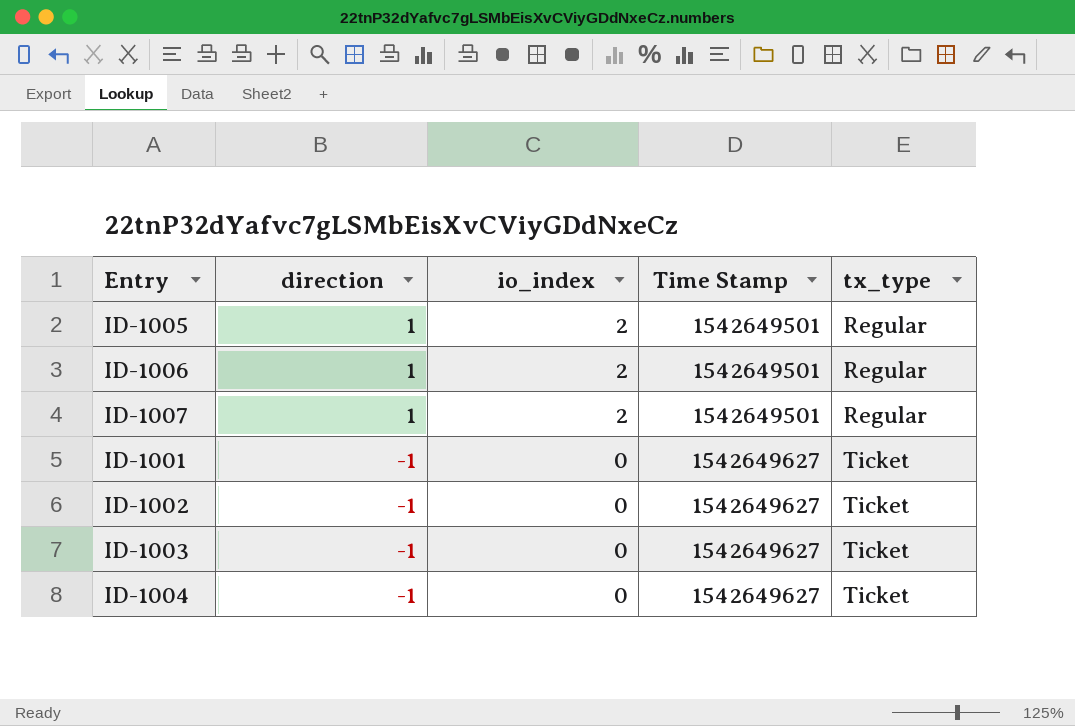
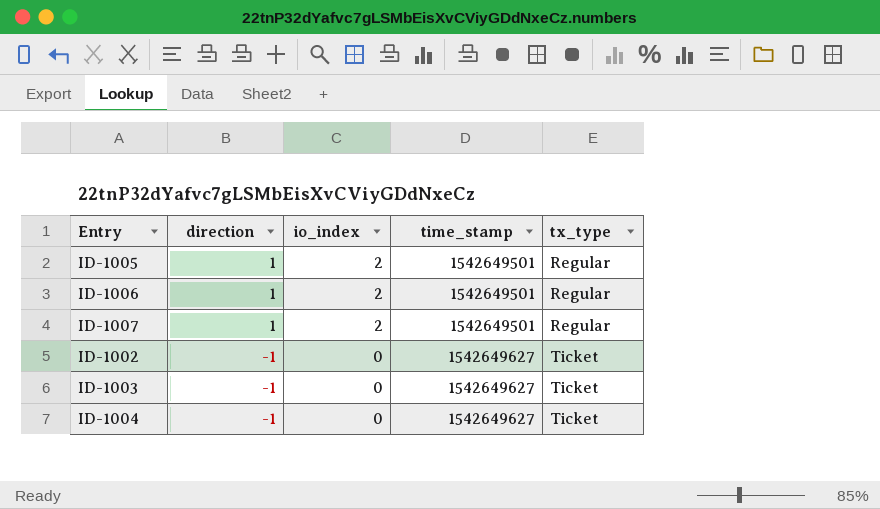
column name: Time Stamp -> time_stamp
row ID-1001: -1 | 0 | 1542649627 | Ticket -> none

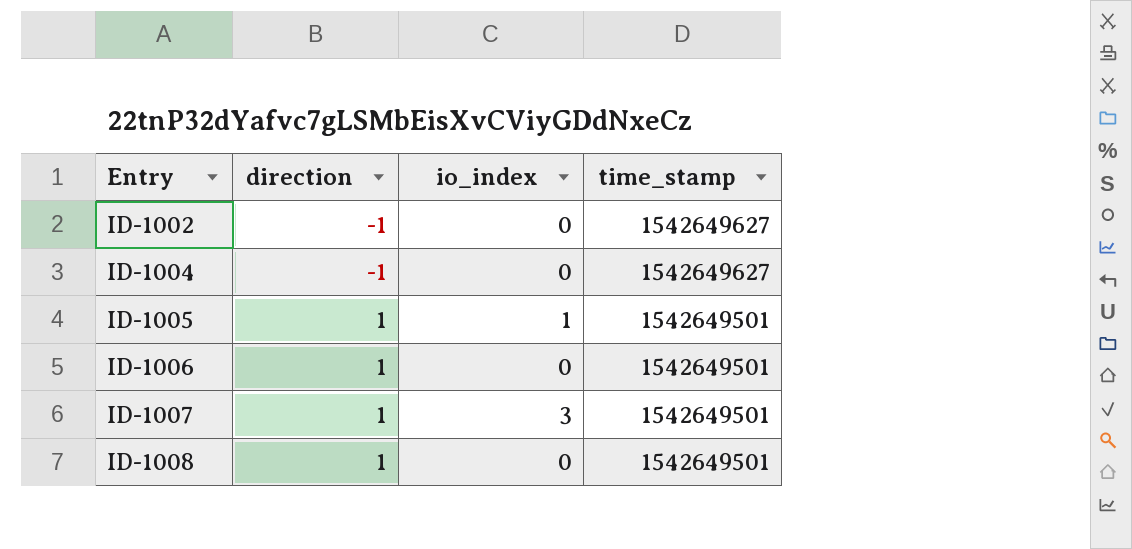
row order: direction descending -> Entry ascending
column tx_type | position: 5 -> none
row ID-1003: -1 | 0 | 1542649627 | Ticket -> none
ID-1005 | io_index: 2 -> 1
ID-1006 | io_index: 2 -> 0
ID-1007 | io_index: 2 -> 3
row ID-1008: none -> 1 | 0 | 1542649501

